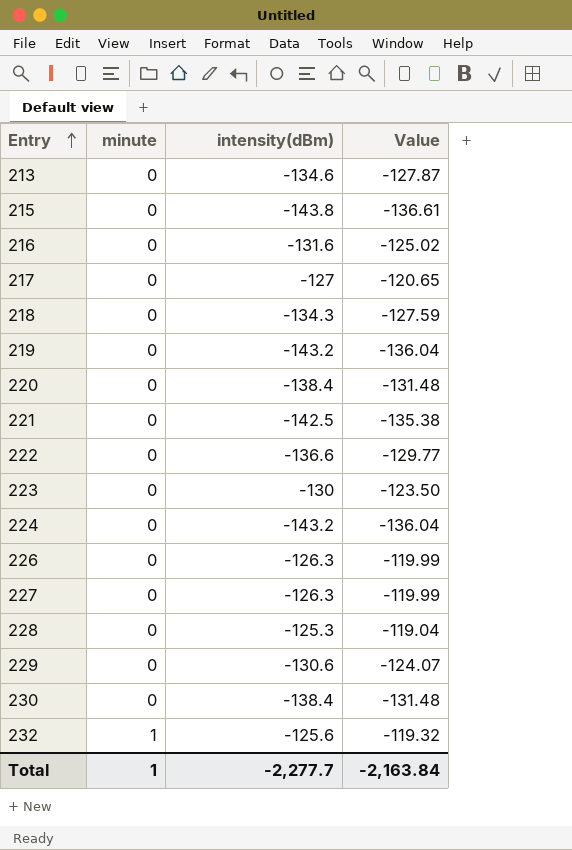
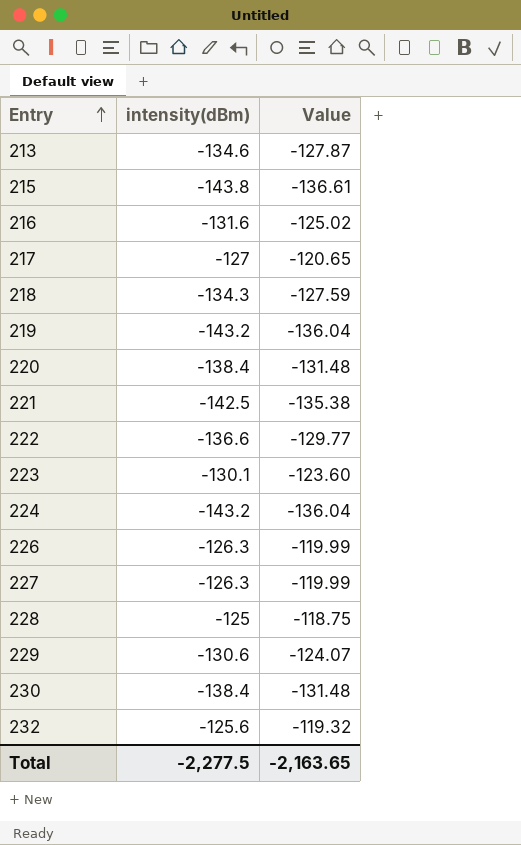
column minute | position: 2 -> none
223 | intensity(dBm): -130 -> -130.1
223 | Value: -123.50 -> -123.60
228 | intensity(dBm): -125.3 -> -125
228 | Value: -119.04 -> -118.75
Total | intensity(dBm): -2,277.7 -> -2,277.5
Total | Value: -2,163.84 -> -2,163.65

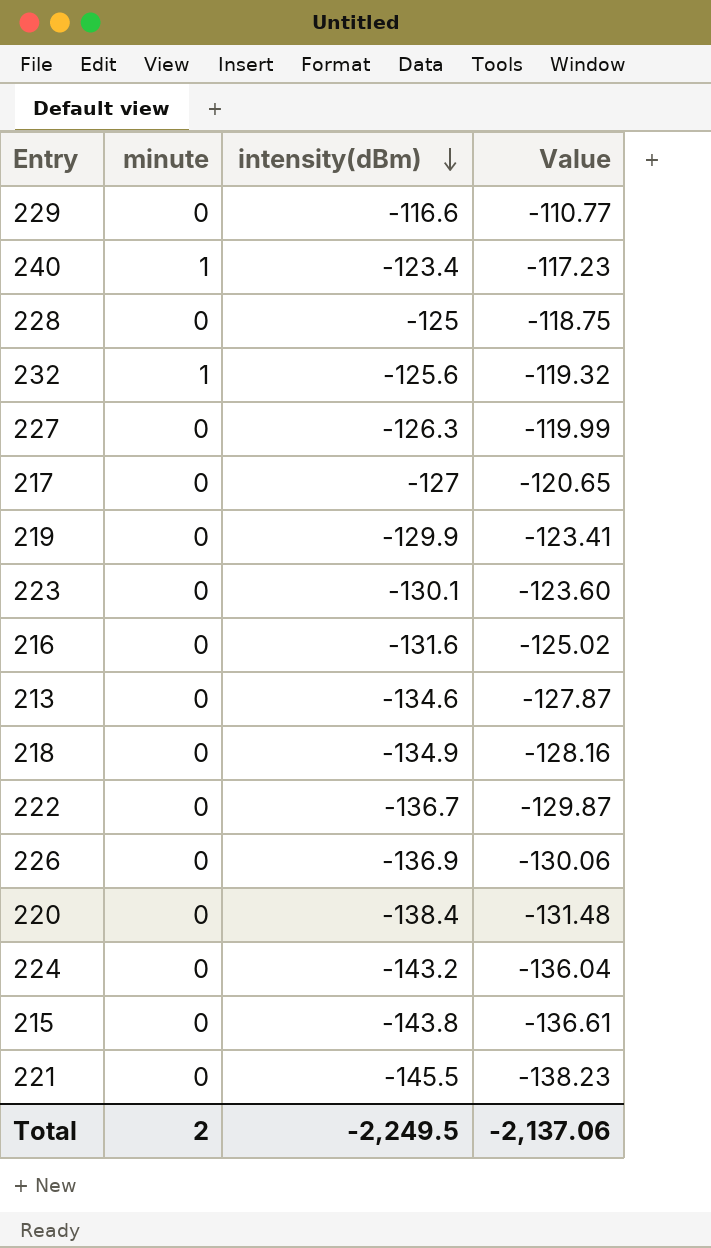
row order: Entry ascending -> intensity(dBm) descending
column minute | position: none -> 2
row 230: -138.4 | -131.48 -> none
229 | intensity(dBm): -130.6 -> -116.6
229 | Value: -124.07 -> -110.77
row 240: none -> 1 | -123.4 | -117.23
219 | intensity(dBm): -143.2 -> -129.9
219 | Value: -136.04 -> -123.41
218 | intensity(dBm): -134.3 -> -134.9
218 | Value: -127.59 -> -128.16
222 | intensity(dBm): -136.6 -> -136.7
222 | Value: -129.77 -> -129.87
226 | intensity(dBm): -126.3 -> -136.9
226 | Value: -119.99 -> -130.06
221 | intensity(dBm): -142.5 -> -145.5
221 | Value: -135.38 -> -138.23
Total | intensity(dBm): -2,277.5 -> -2,249.5
Total | Value: -2,163.65 -> -2,137.06

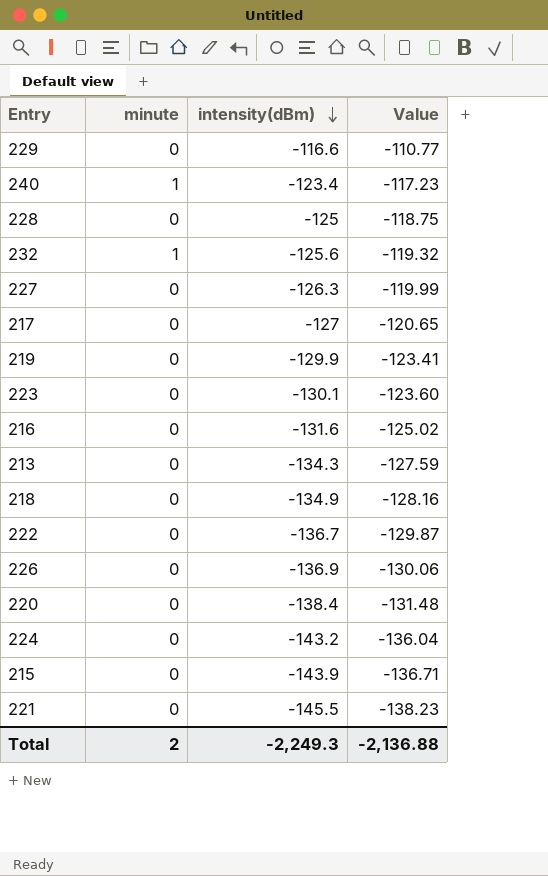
213 | intensity(dBm): -134.6 -> -134.3
213 | Value: -127.87 -> -127.59
215 | intensity(dBm): -143.8 -> -143.9
215 | Value: -136.61 -> -136.71
Total | intensity(dBm): -2,249.5 -> -2,249.3
Total | Value: -2,137.06 -> -2,136.88

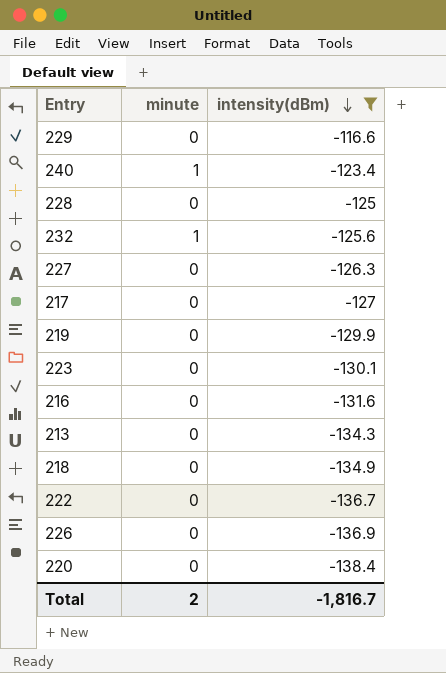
filter: none -> intensity(dBm) >= -138.4
column Value | formula: [intensity(dBm)] * 0.95 -> none
Total | intensity(dBm): -2,249.3 -> -1,816.7

